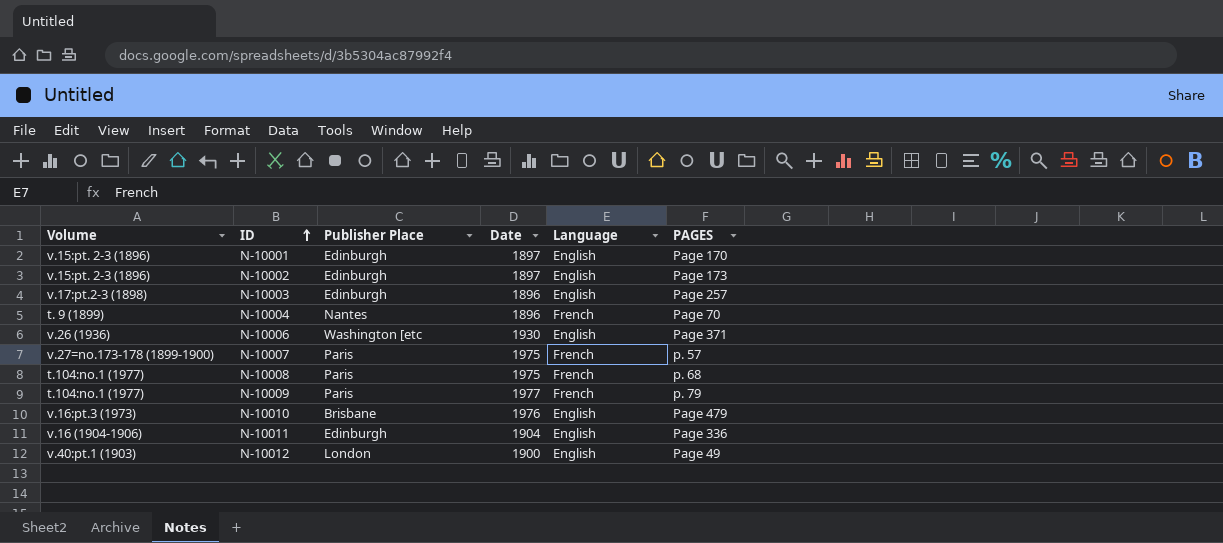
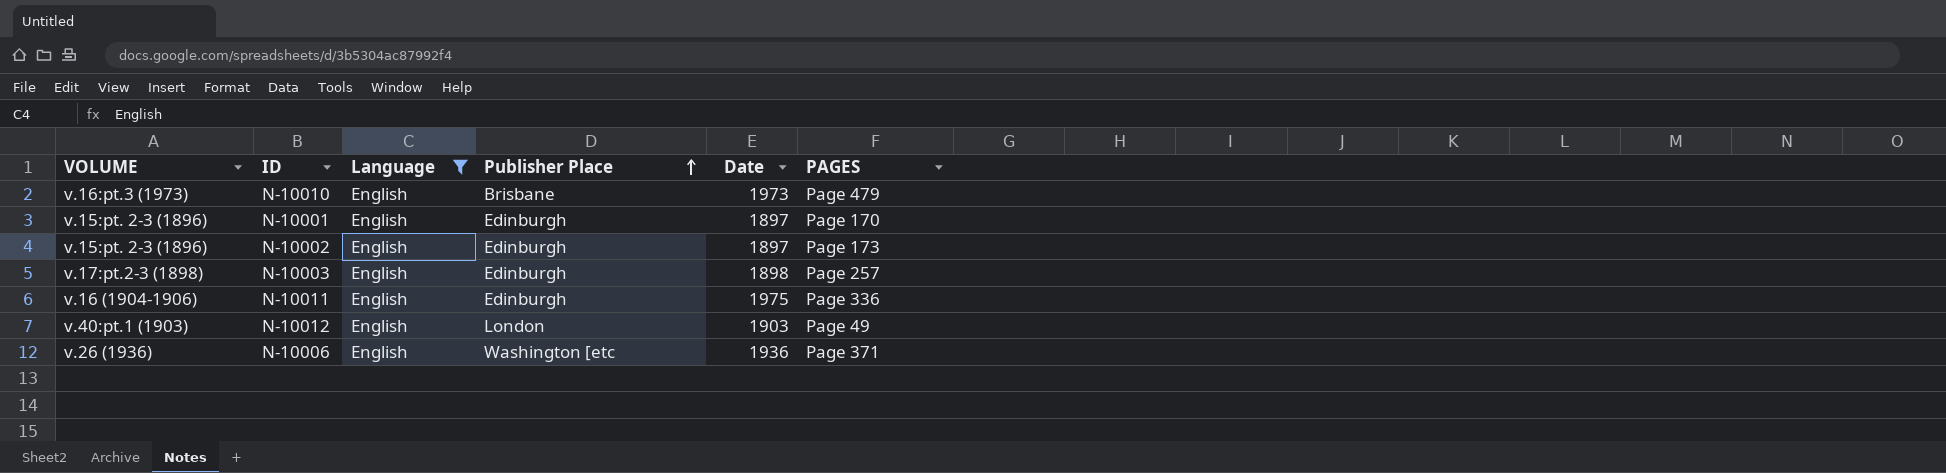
filter: none -> Language = English
row order: ID ascending -> Publisher Place ascending
column name: Volume -> VOLUME
column Language | position: 5 -> 3
N-10010 | Date: 1976 -> 1973
N-10003 | Date: 1896 -> 1898
N-10011 | Date: 1904 -> 1975
N-10012 | Date: 1900 -> 1903
N-10006 | Date: 1930 -> 1936

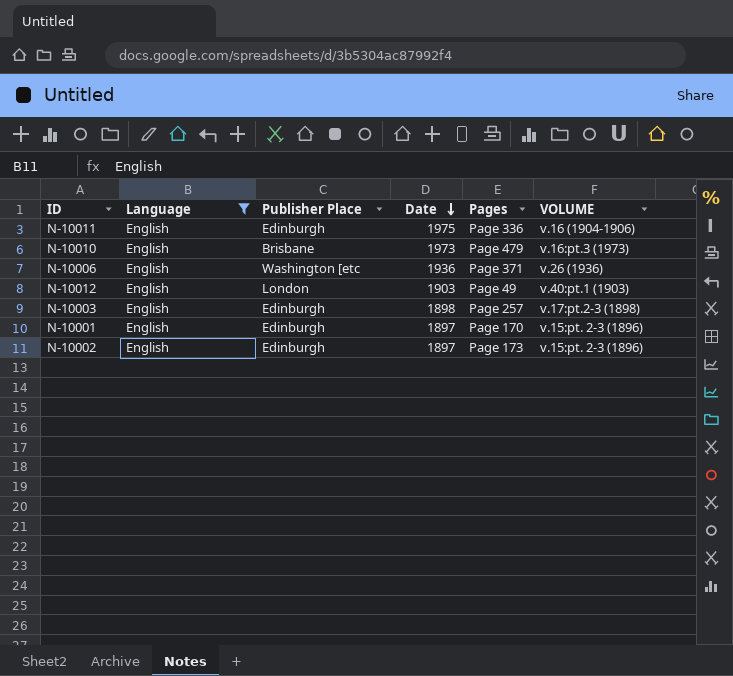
row order: Publisher Place ascending -> Date descending
column name: PAGES -> Pages
column VOLUME | position: 1 -> 6

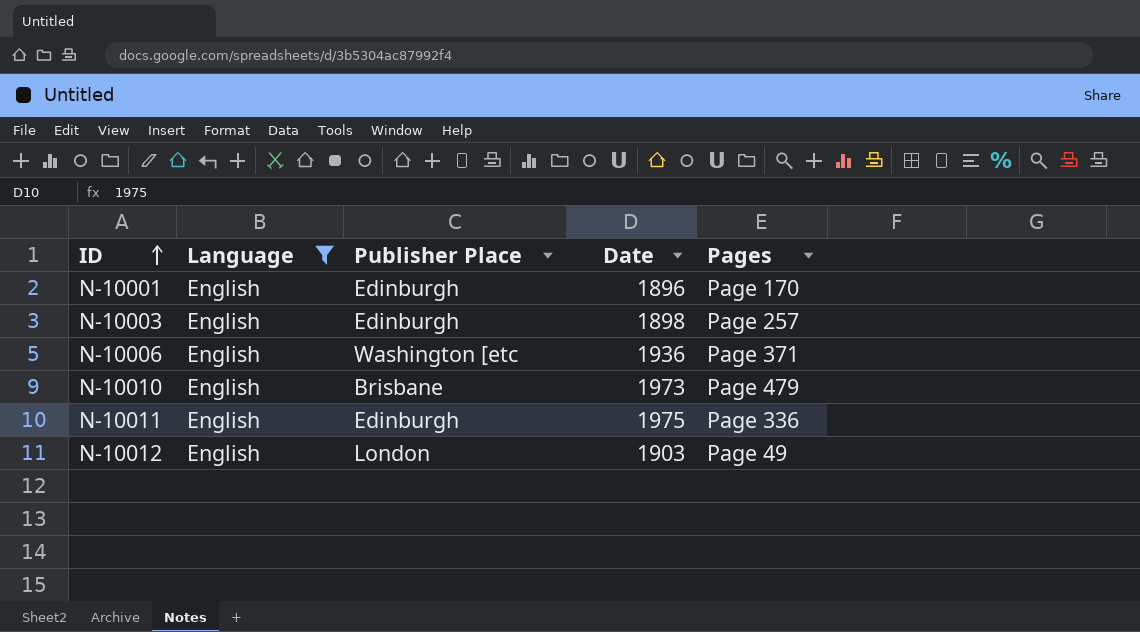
row order: Date descending -> ID ascending
column VOLUME | position: 6 -> none
row N-10002: English | Edinburgh | 1897 | Page 173 | v.15:pt. 2-3 (1896) -> none
N-10001 | Date: 1897 -> 1896

